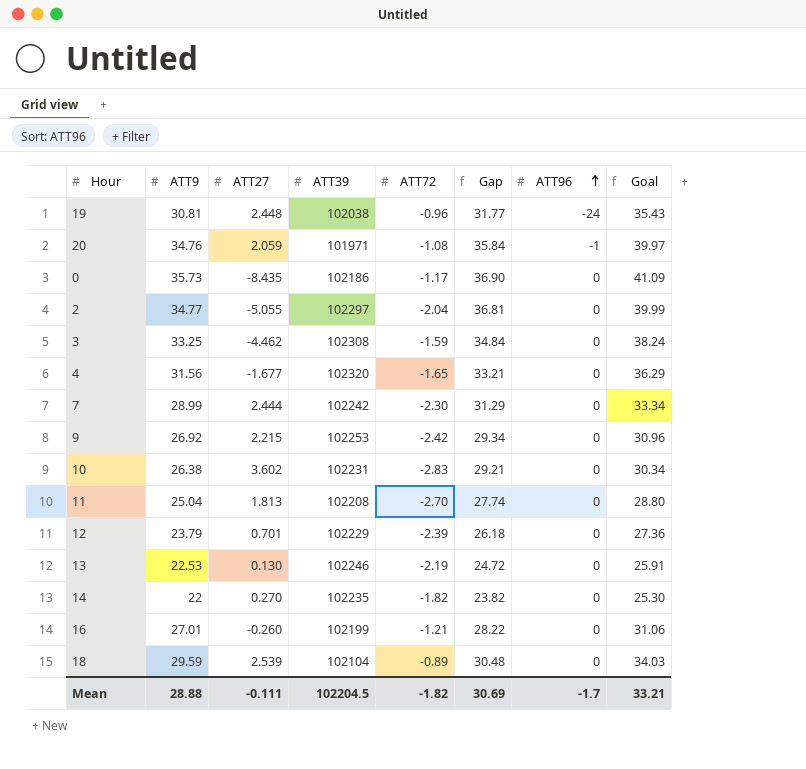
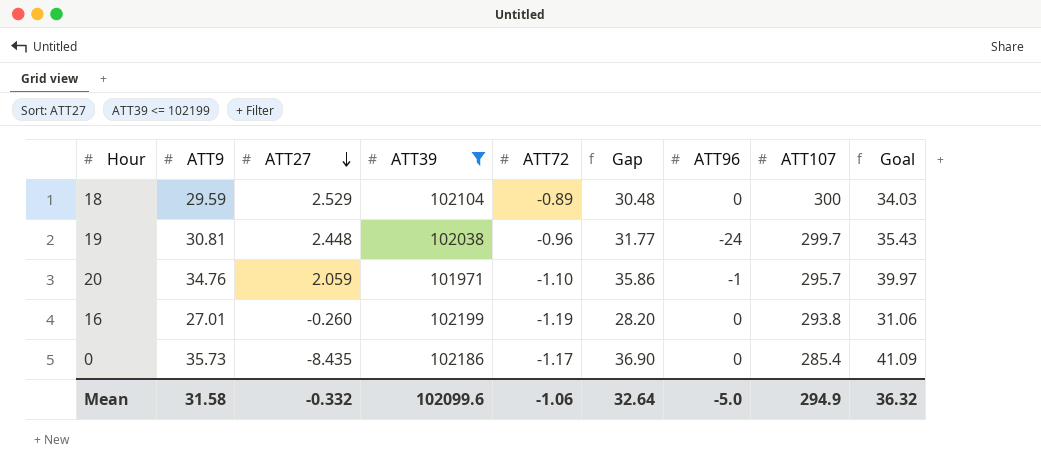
filter: none -> ATT39 <= 102199
row order: ATT96 ascending -> ATT27 descending
column ATT107 | position: none -> 8
18 | ATT27: 2.539 -> 2.529
20 | ATT72: -1.08 -> -1.10
20 | Gap: 35.84 -> 35.86
16 | ATT72: -1.21 -> -1.19
16 | Gap: 28.22 -> 28.20
Mean | ATT9: 28.88 -> 31.58
Mean | ATT27: -0.111 -> -0.332
Mean | ATT39: 102204.5 -> 102099.6
Mean | ATT72: -1.82 -> -1.06
Mean | Gap: 30.69 -> 32.64
Mean | ATT96: -1.7 -> -5.0
Mean | Goal: 33.21 -> 36.32

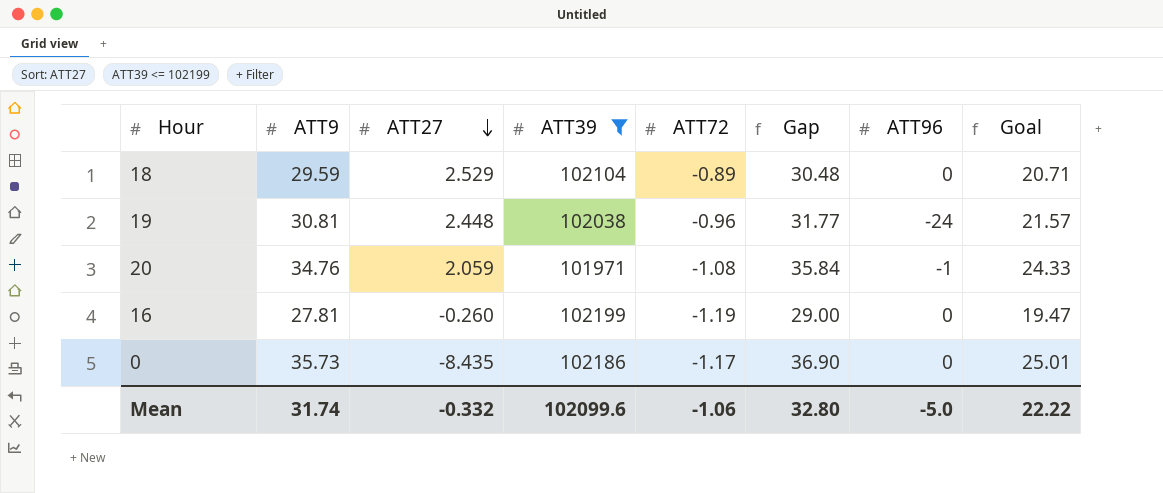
column ATT107 | position: 8 -> none
column Goal | formula: [ATT9] * 1.15 -> [ATT9] * 0.7
20 | ATT72: -1.10 -> -1.08
20 | Gap: 35.86 -> 35.84
16 | ATT9: 27.01 -> 27.81
16 | Gap: 28.20 -> 29.00
Mean | ATT9: 31.58 -> 31.74
Mean | Gap: 32.64 -> 32.80
Mean | Goal: 36.32 -> 22.22

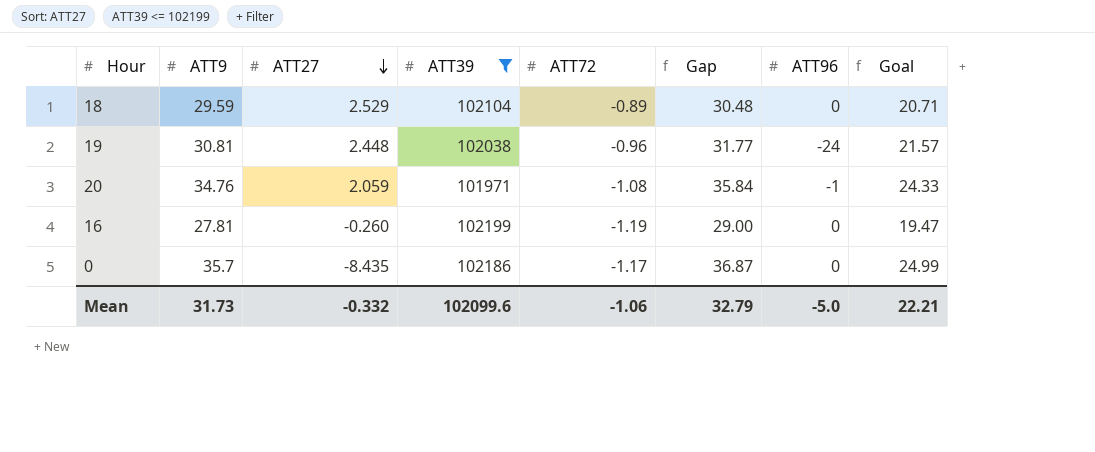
0 | ATT9: 35.73 -> 35.7
0 | Gap: 36.90 -> 36.87
0 | Goal: 25.01 -> 24.99
Mean | ATT9: 31.74 -> 31.73
Mean | Gap: 32.80 -> 32.79
Mean | Goal: 22.22 -> 22.21

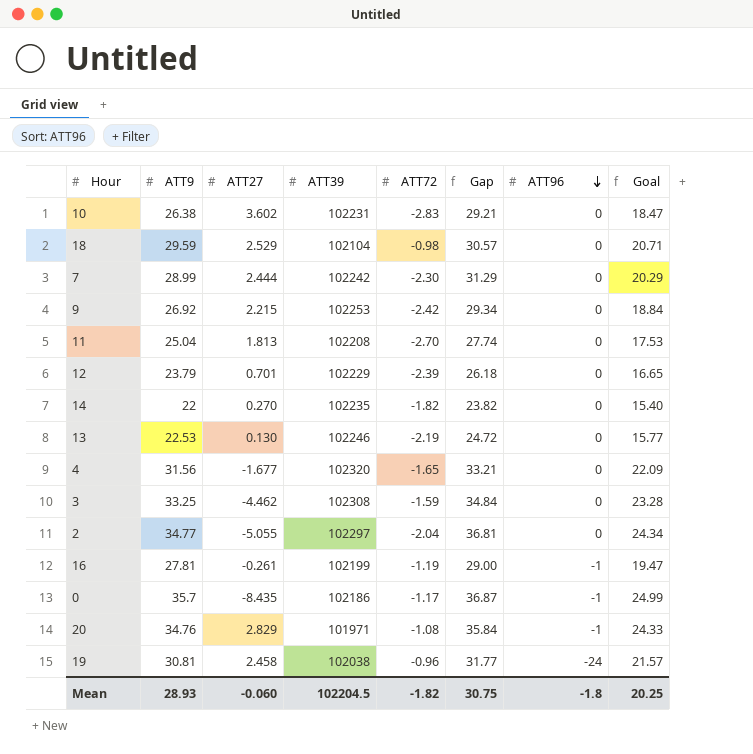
filter: ATT39 <= 102199 -> none
row order: ATT27 descending -> ATT96 descending
18 | ATT72: -0.89 -> -0.98
18 | Gap: 30.48 -> 30.57
16 | ATT27: -0.260 -> -0.261
16 | ATT96: 0 -> -1
0 | ATT96: 0 -> -1
20 | ATT27: 2.059 -> 2.829
19 | ATT27: 2.448 -> 2.458
Mean | ATT9: 31.73 -> 28.93
Mean | ATT27: -0.332 -> -0.060
Mean | ATT39: 102099.6 -> 102204.5
Mean | ATT72: -1.06 -> -1.82
Mean | Gap: 32.79 -> 30.75
Mean | ATT96: -5.0 -> -1.8
Mean | Goal: 22.21 -> 20.25

